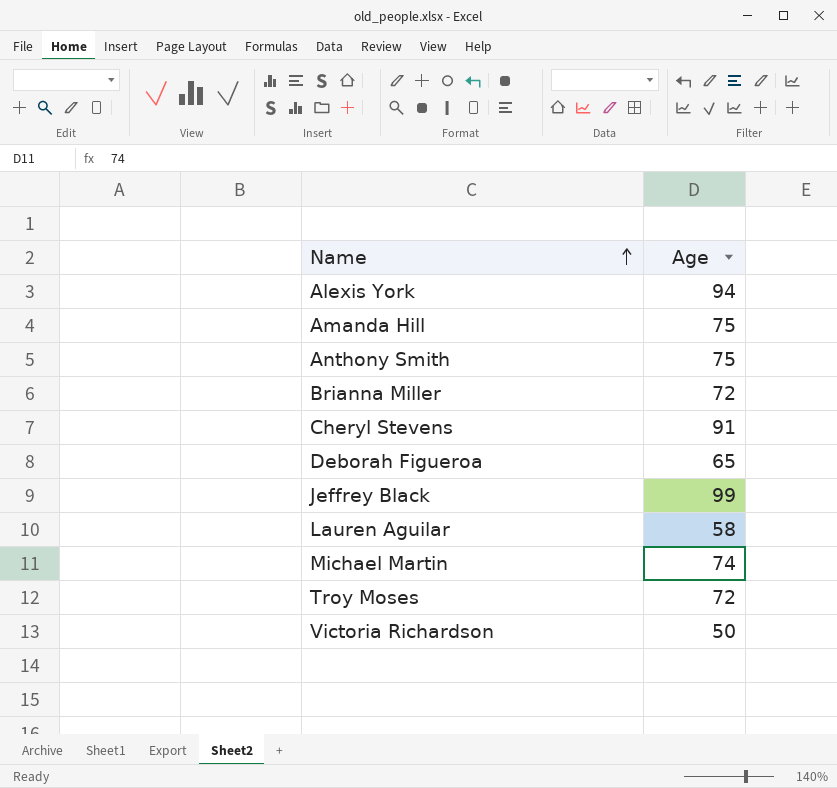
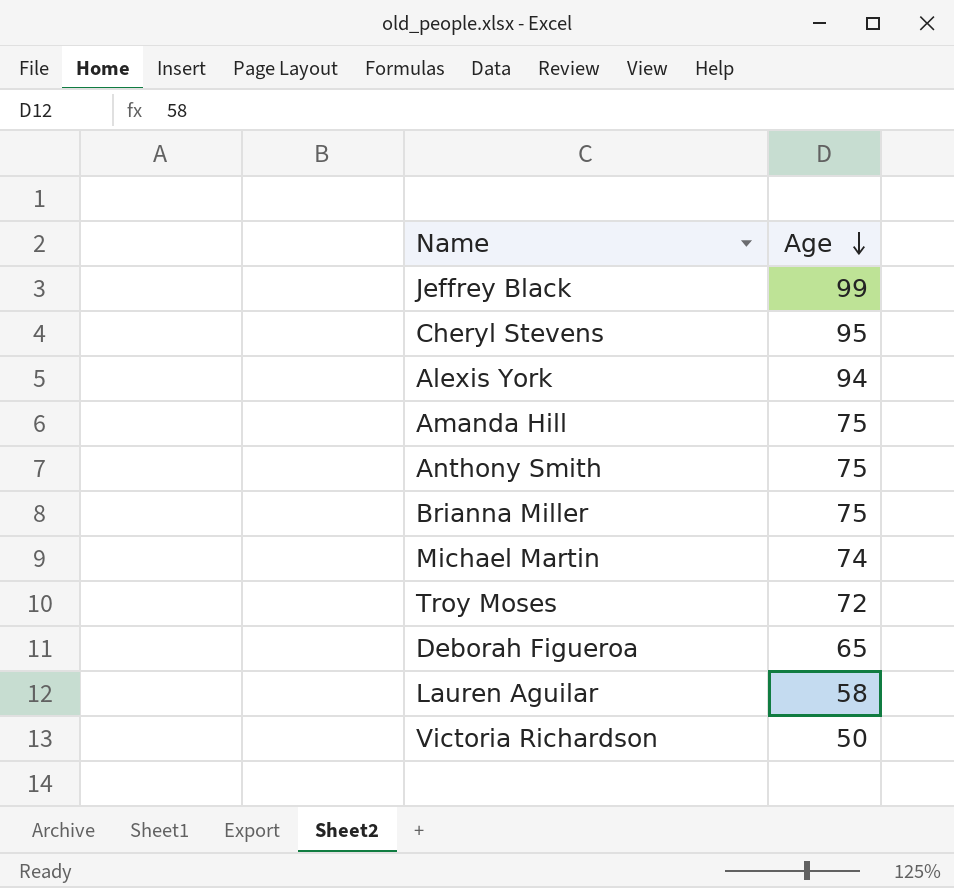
row order: Name ascending -> Age descending
Cheryl Stevens | Age: 91 -> 95
Brianna Miller | Age: 72 -> 75

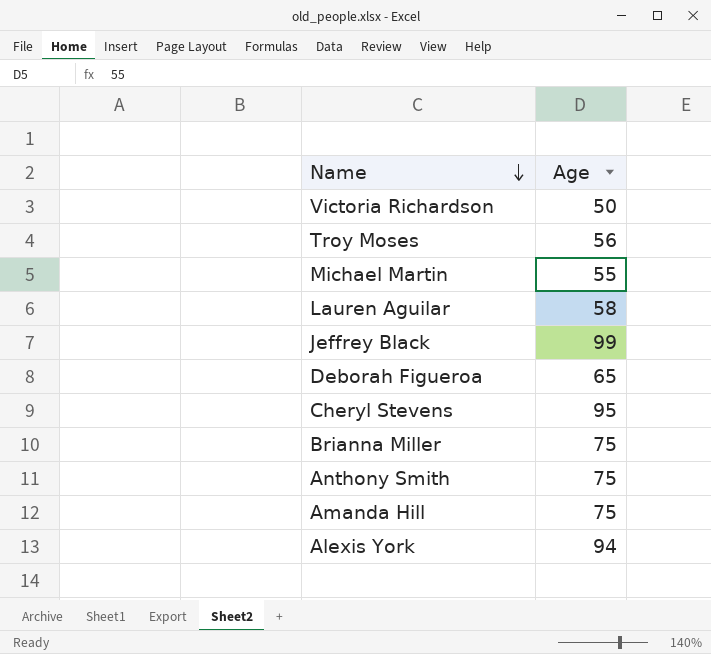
row order: Age descending -> Name descending
Troy Moses | Age: 72 -> 56
Michael Martin | Age: 74 -> 55

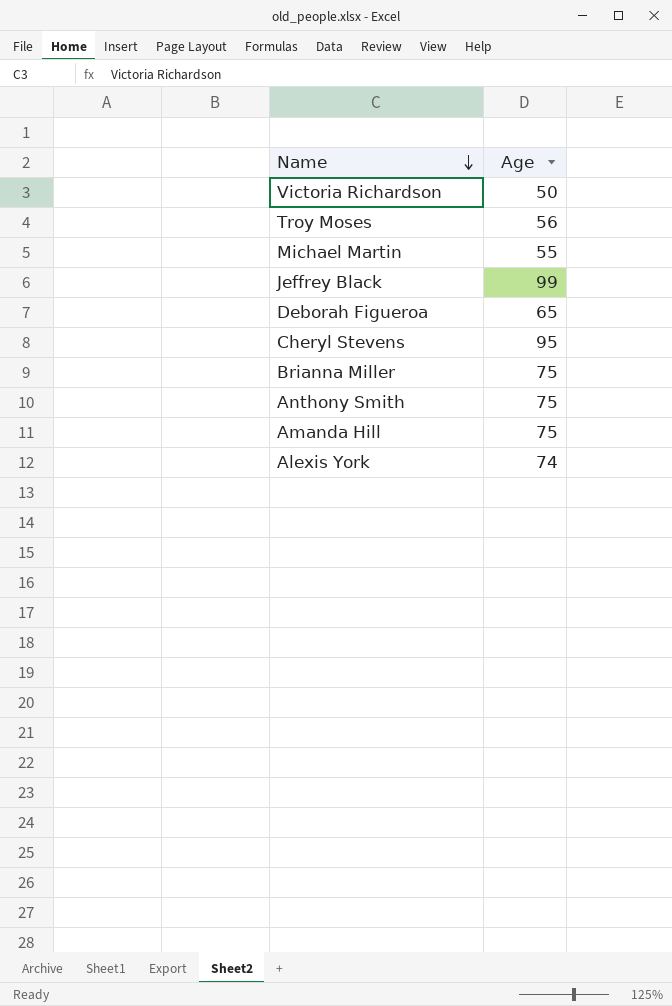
row Lauren Aguilar: 58 -> none
Alexis York | Age: 94 -> 74

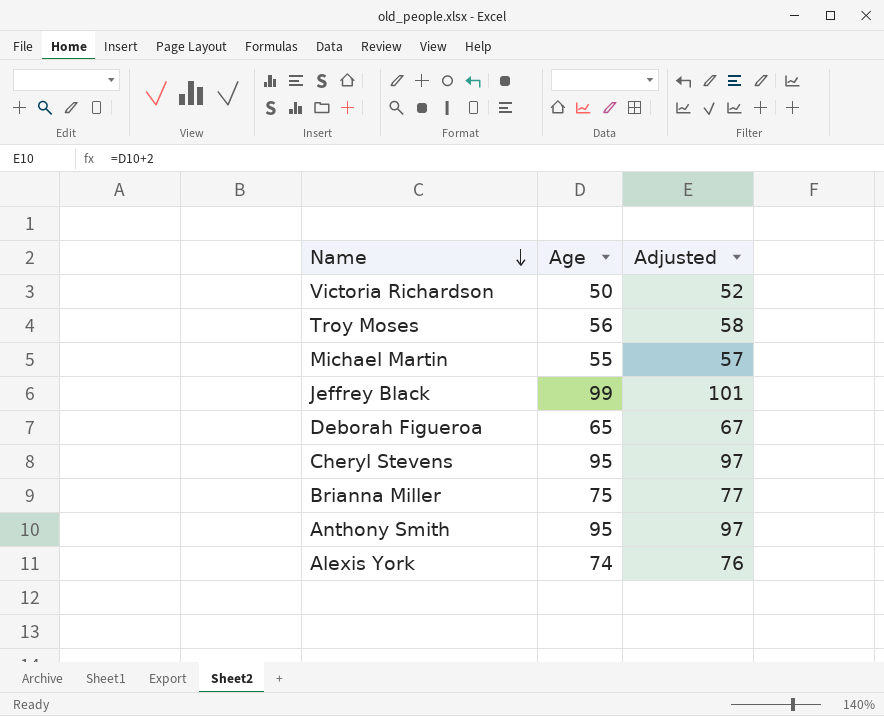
column Adjusted | formula: none -> [Age] + 2
row Amanda Hill: 75 -> none
Anthony Smith | Age: 75 -> 95

